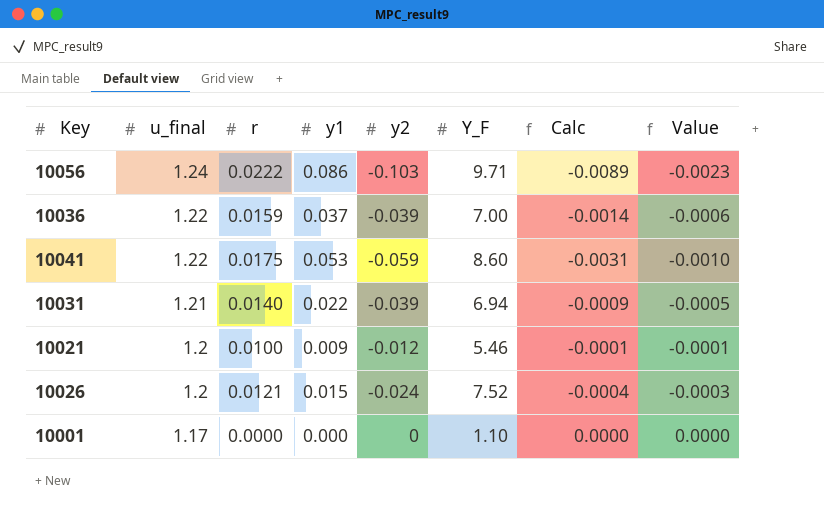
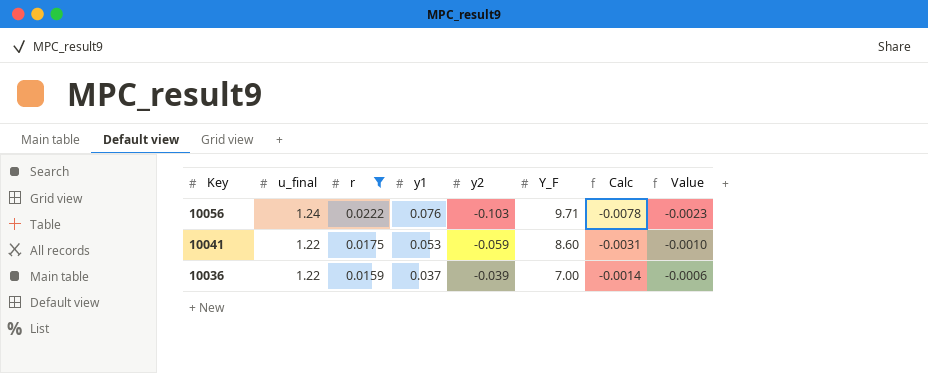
filter: none -> r >= 0.0159
row order: u_final descending -> Key descending
10056 | y1: 0.086 -> 0.076
10056 | Calc: -0.0089 -> -0.0078

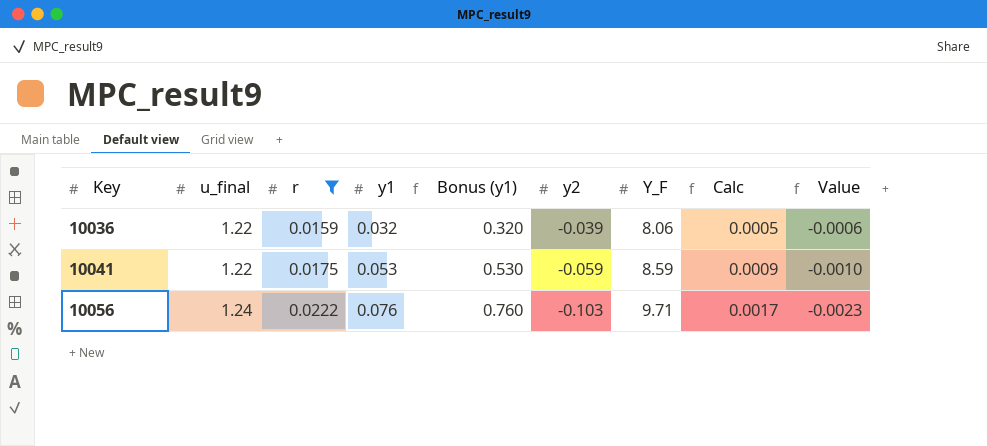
row order: Key descending -> Key ascending
column Bonus (y1) | formula: none -> [y1] * 10
column Calc | formula: [y1] * [y2] -> [r] * [y1]
10036 | y1: 0.037 -> 0.032
10036 | Y_F: 7.00 -> 8.06
10041 | Y_F: 8.60 -> 8.59

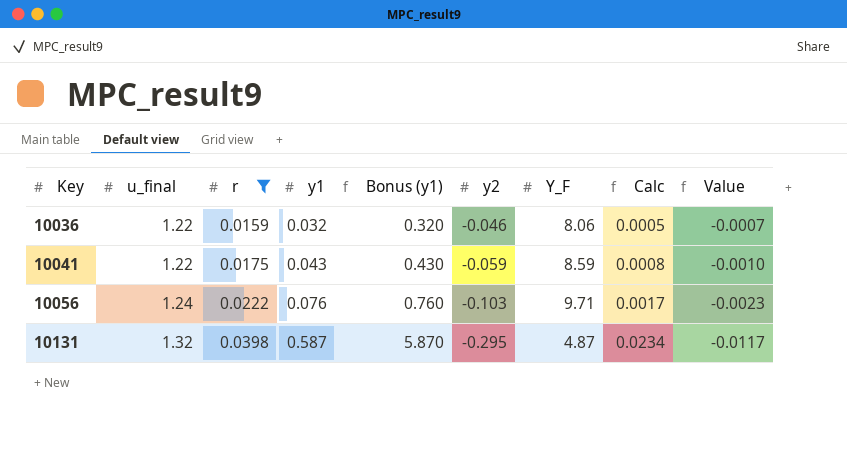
10036 | y2: -0.039 -> -0.046
10036 | Value: -0.0006 -> -0.0007
10041 | y1: 0.053 -> 0.043
10041 | Bonus (y1): 0.530 -> 0.430
10041 | Calc: 0.0009 -> 0.0008
row 10131: none -> 1.32 | 0.0398 | 0.587 | 5.870 | -0.295 | 4.87 | 0.0234 | -0.0117

